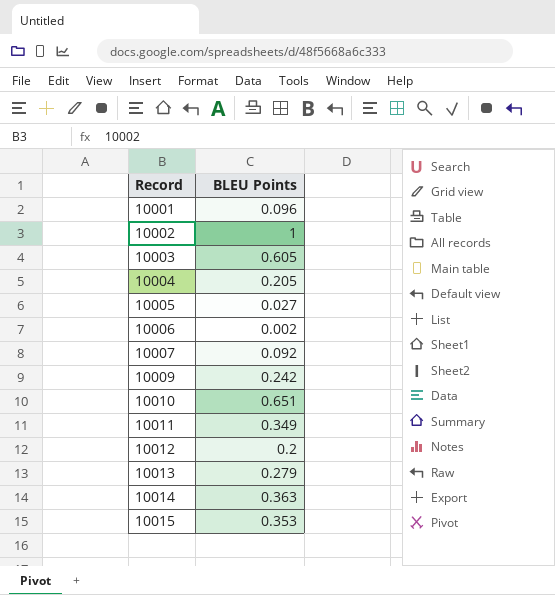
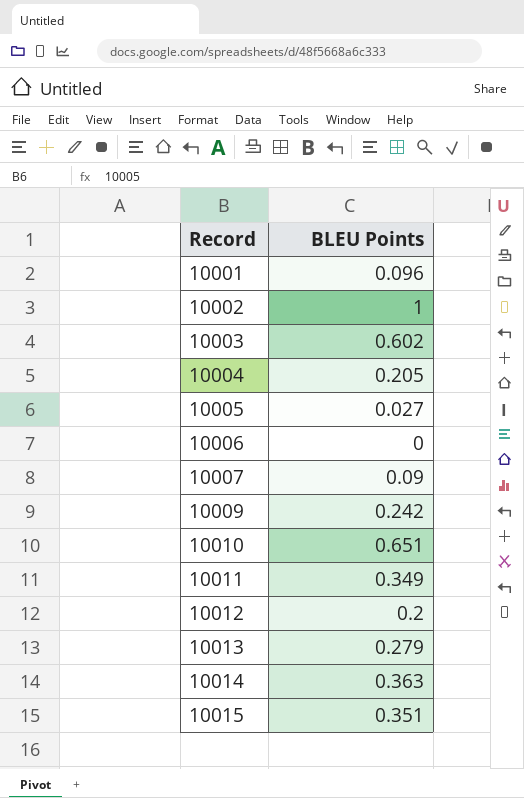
10003 | BLEU Points: 0.605 -> 0.602
10006 | BLEU Points: 0.002 -> 0
10007 | BLEU Points: 0.092 -> 0.09
10015 | BLEU Points: 0.353 -> 0.351

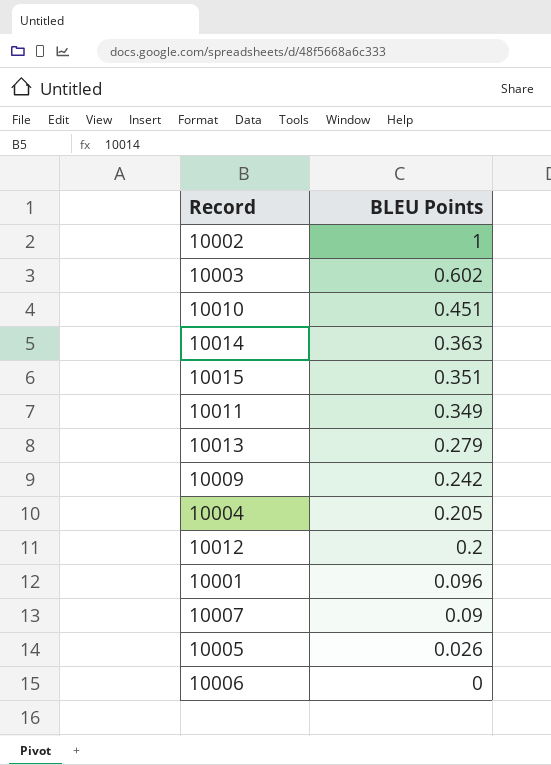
row order: Record ascending -> BLEU Points descending
10010 | BLEU Points: 0.651 -> 0.451
10005 | BLEU Points: 0.027 -> 0.026

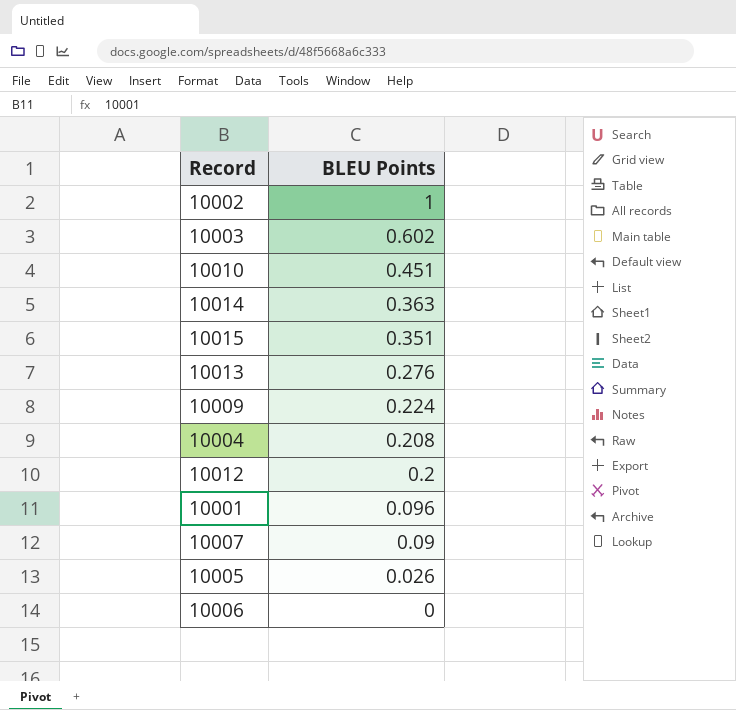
row 10011: 0.349 -> none
10013 | BLEU Points: 0.279 -> 0.276
10009 | BLEU Points: 0.242 -> 0.224
10004 | BLEU Points: 0.205 -> 0.208

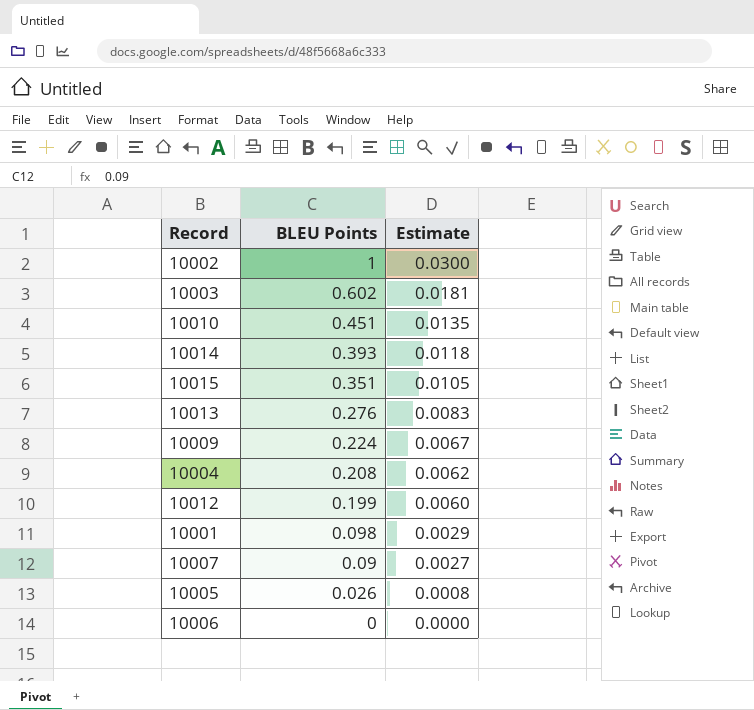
column Estimate | formula: none -> [BLEU Points] * 0.03
10014 | BLEU Points: 0.363 -> 0.393
10012 | BLEU Points: 0.2 -> 0.199
10001 | BLEU Points: 0.096 -> 0.098

